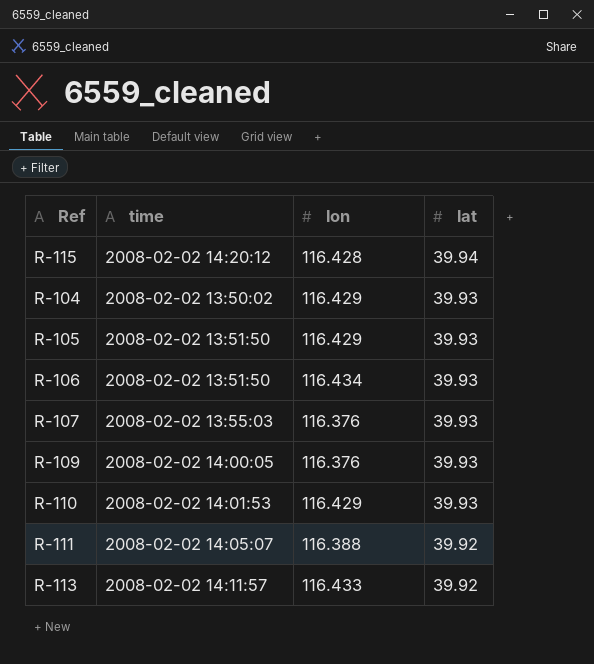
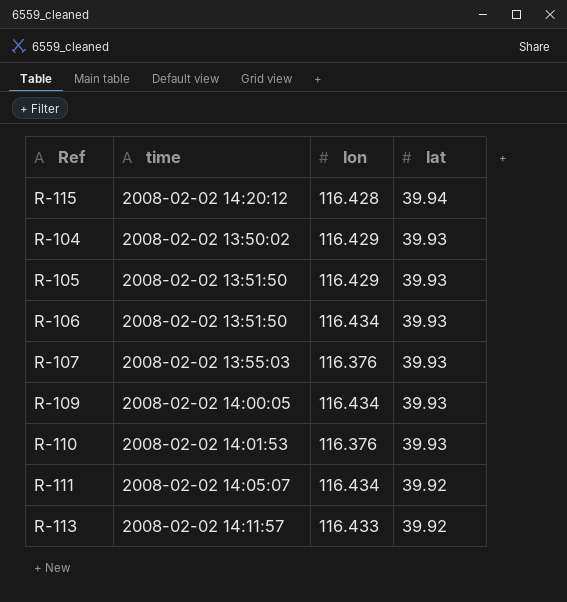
R-109 | lon: 116.376 -> 116.434
R-110 | lon: 116.429 -> 116.376
R-111 | lon: 116.388 -> 116.434

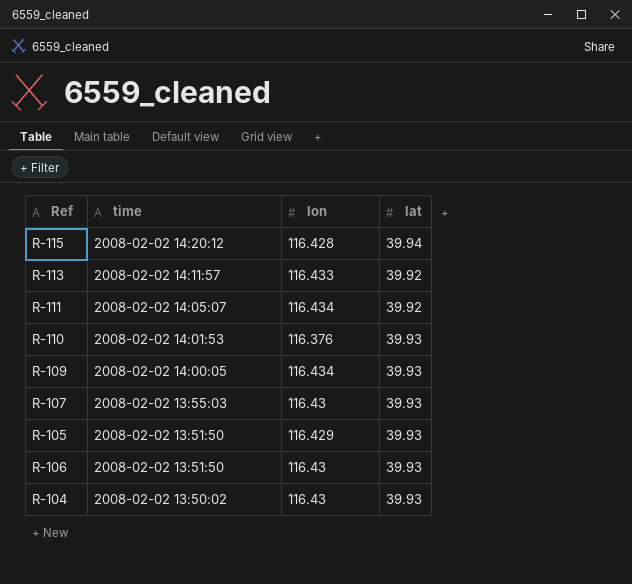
row order: lat descending -> time descending
R-107 | lon: 116.376 -> 116.43
R-106 | lon: 116.434 -> 116.43
R-104 | lon: 116.429 -> 116.43

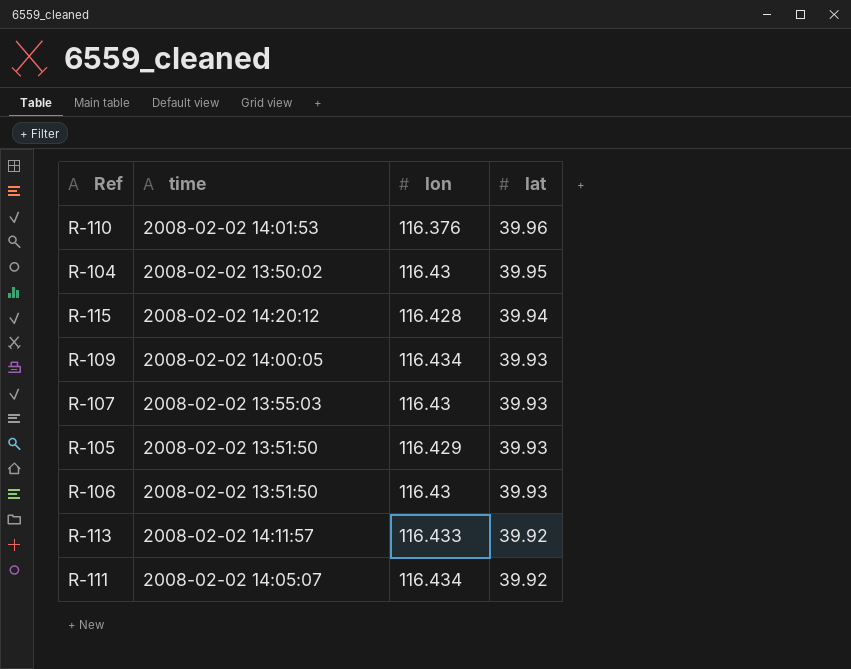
row order: time descending -> lat descending
R-110 | lat: 39.93 -> 39.96
R-104 | lat: 39.93 -> 39.95

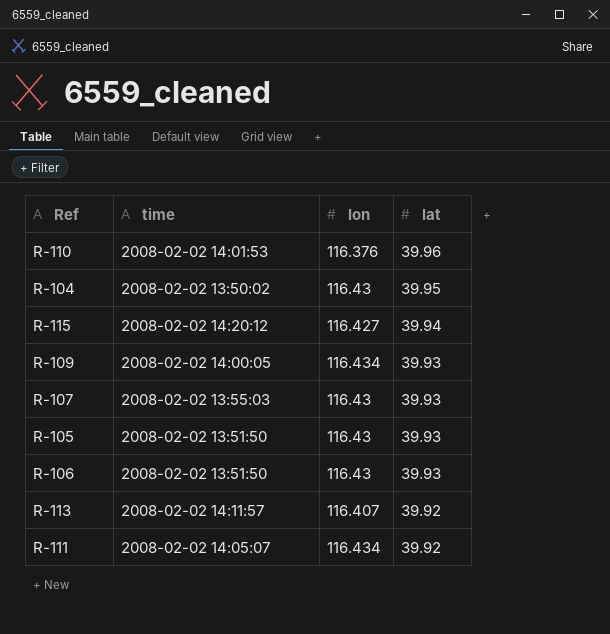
R-115 | lon: 116.428 -> 116.427
R-105 | lon: 116.429 -> 116.43
R-113 | lon: 116.433 -> 116.407

